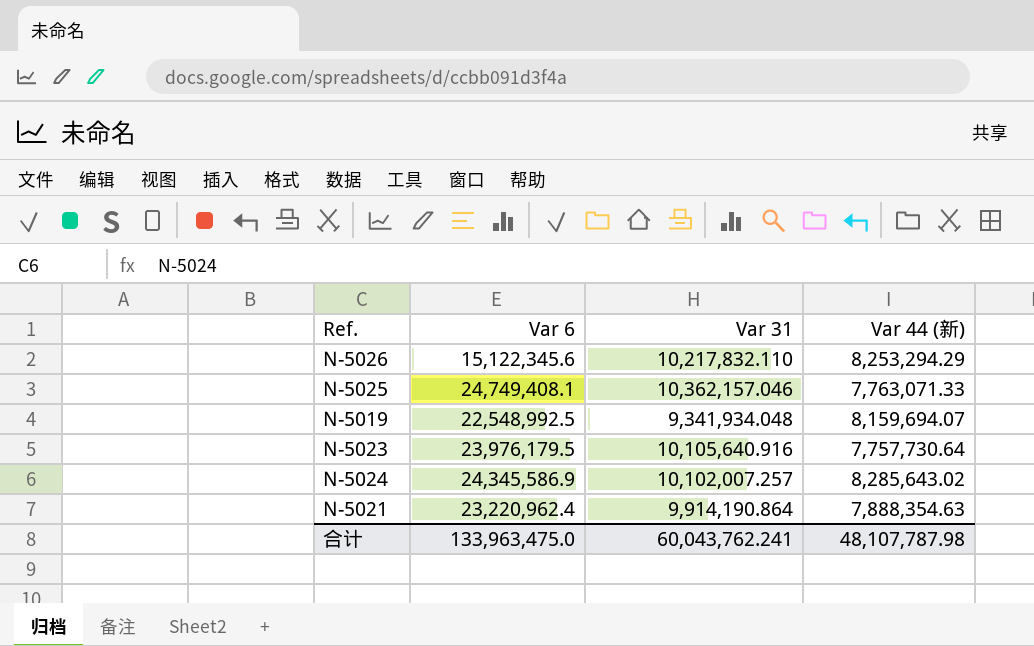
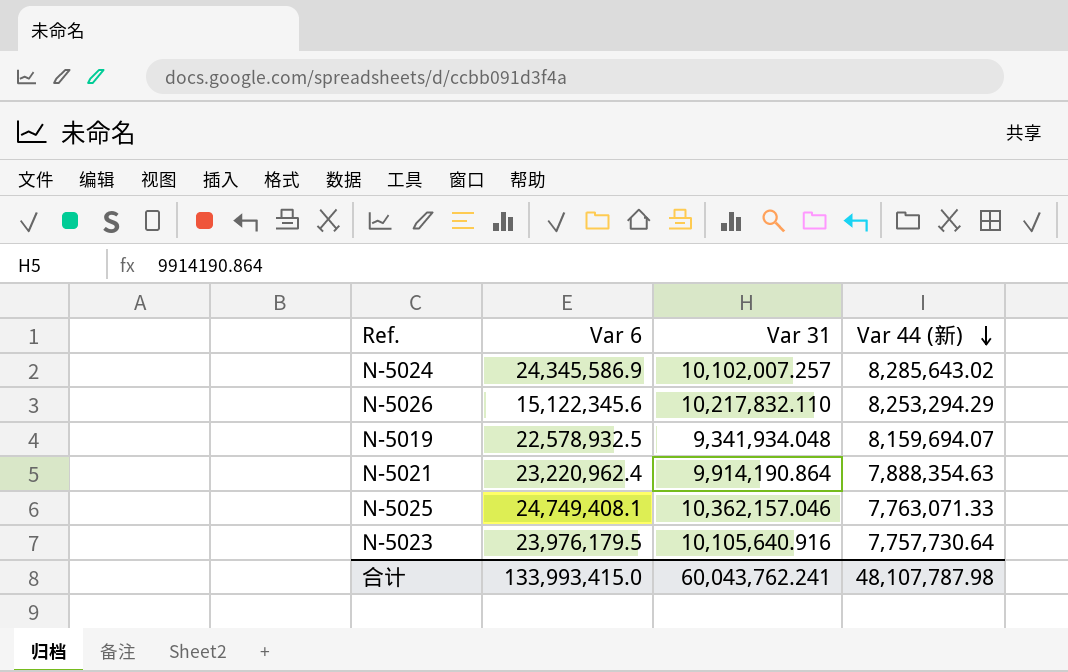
row order: none -> Var 44 (新) descending
N-5019 | Var 6: 22,548,992.5 -> 22,578,932.5
合计 | Var 6: 133,963,475.0 -> 133,993,415.0

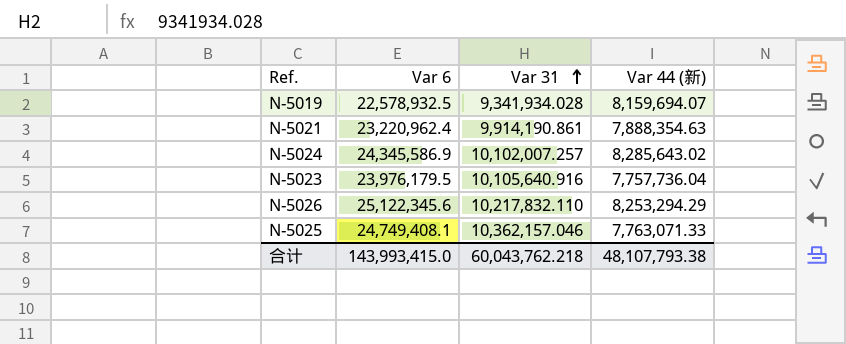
row order: Var 44 (新) descending -> Var 31 ascending
N-5019 | Var 31: 9,341,934.048 -> 9,341,934.028
N-5021 | Var 31: 9,914,190.864 -> 9,914,190.861
N-5023 | Var 44 (新): 7,757,730.64 -> 7,757,736.04
N-5026 | Var 6: 15,122,345.6 -> 25,122,345.6
合计 | Var 6: 133,993,415.0 -> 143,993,415.0
合计 | Var 31: 60,043,762.241 -> 60,043,762.218
合计 | Var 44 (新): 48,107,787.98 -> 48,107,793.38

